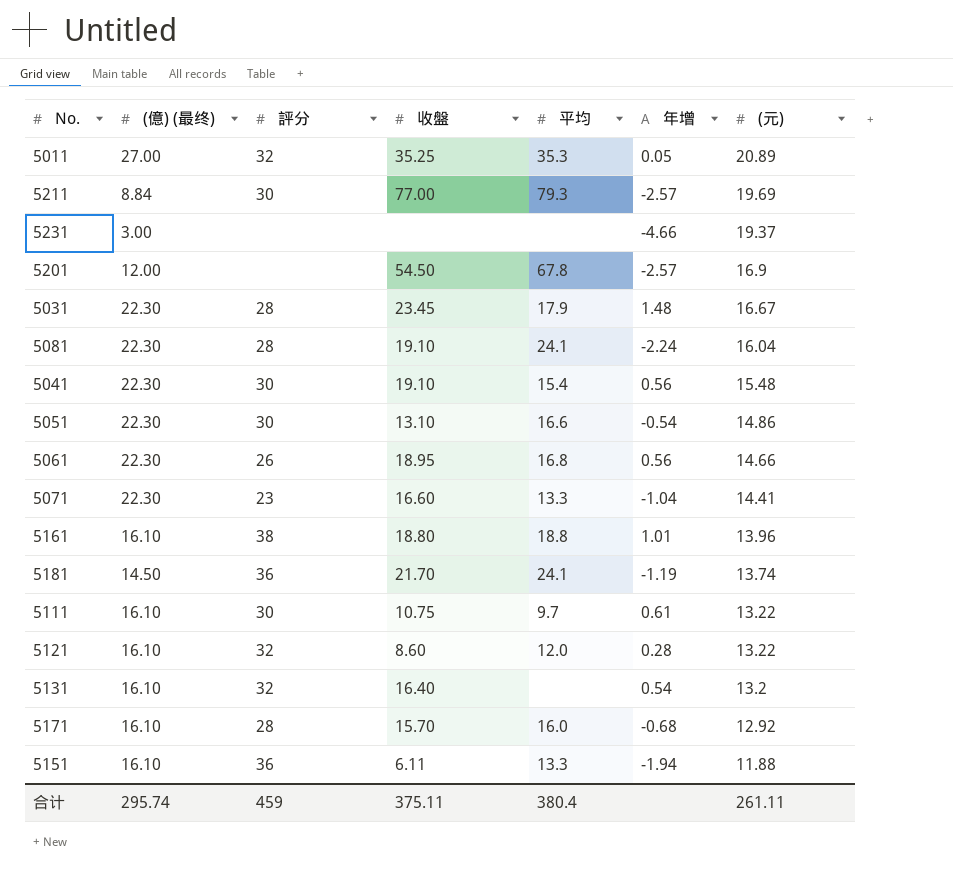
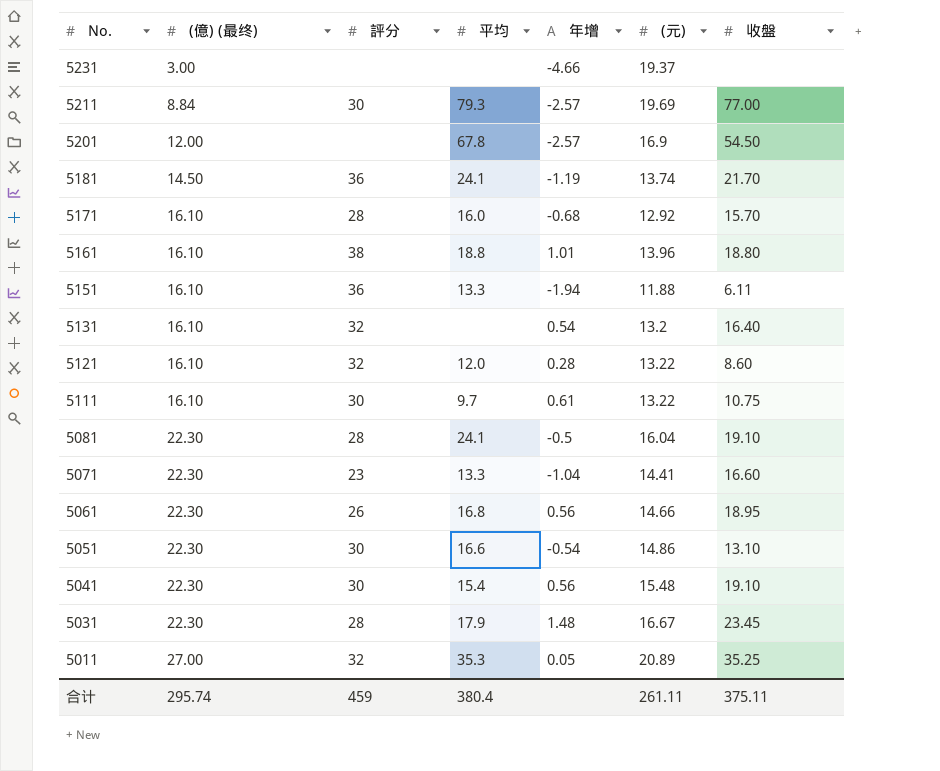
row order: (元) descending -> No. descending
column 收盤 | position: 4 -> 7
5081 | 年增: -2.24 -> -0.5

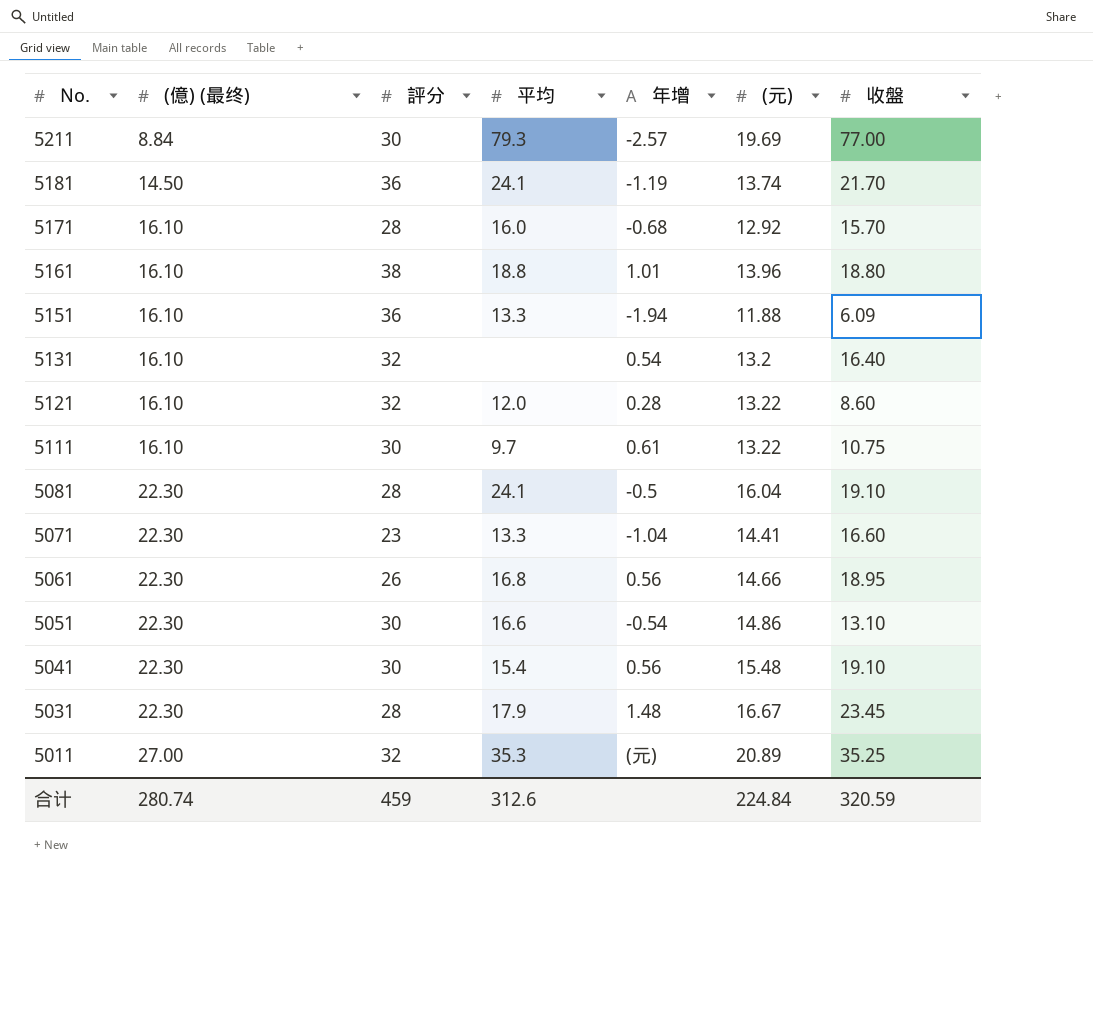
row 5231: 3.00 | none | none | -4.66 | 19.37 | none -> none
row 5201: 12.00 | none | 67.8 | -2.57 | 16.9 | 54.50 -> none
5151 | 收盤: 6.11 -> 6.09
5011 | 年增: 0.05 -> (元)
合计 | (億) (最终): 295.74 -> 280.74
合计 | 平均: 380.4 -> 312.6
合计 | (元): 261.11 -> 224.84
合计 | 收盤: 375.11 -> 320.59

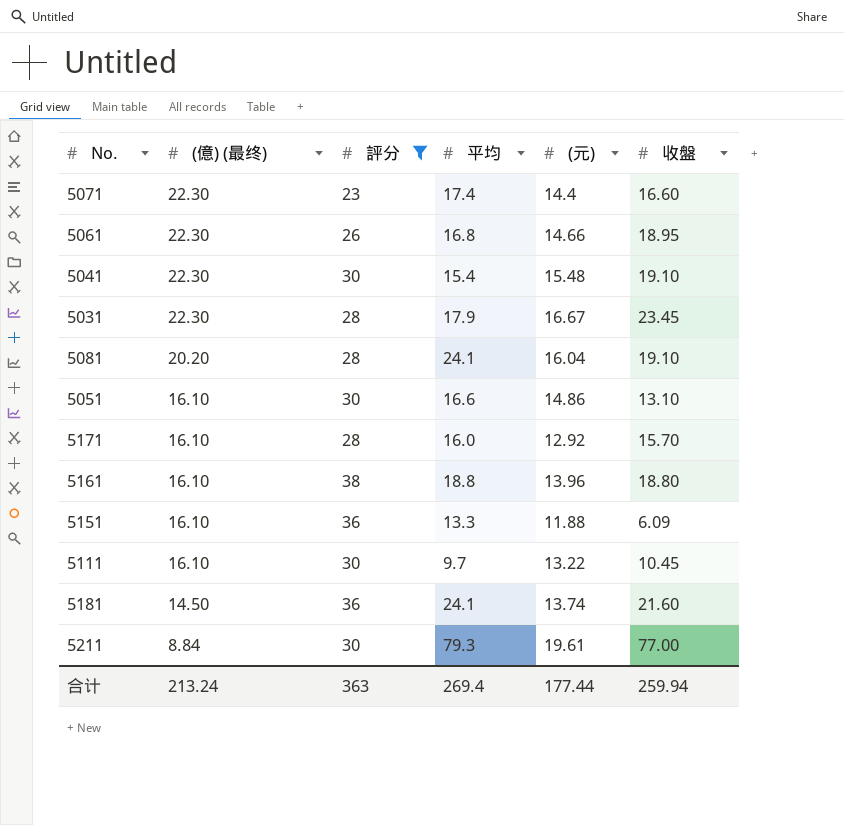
filter: none -> 評分 != 32
row order: No. descending -> (億) (最终) descending
column 年增 | position: 5 -> none
5071 | 平均: 13.3 -> 17.4
5071 | (元): 14.41 -> 14.4
5081 | (億) (最终): 22.30 -> 20.20
5051 | (億) (最终): 22.30 -> 16.10
5111 | 收盤: 10.75 -> 10.45
5181 | 收盤: 21.70 -> 21.60
5211 | (元): 19.69 -> 19.61
合计 | (億) (最终): 280.74 -> 213.24
合计 | 評分: 459 -> 363
合计 | 平均: 312.6 -> 269.4
合计 | (元): 224.84 -> 177.44
合计 | 收盤: 320.59 -> 259.94

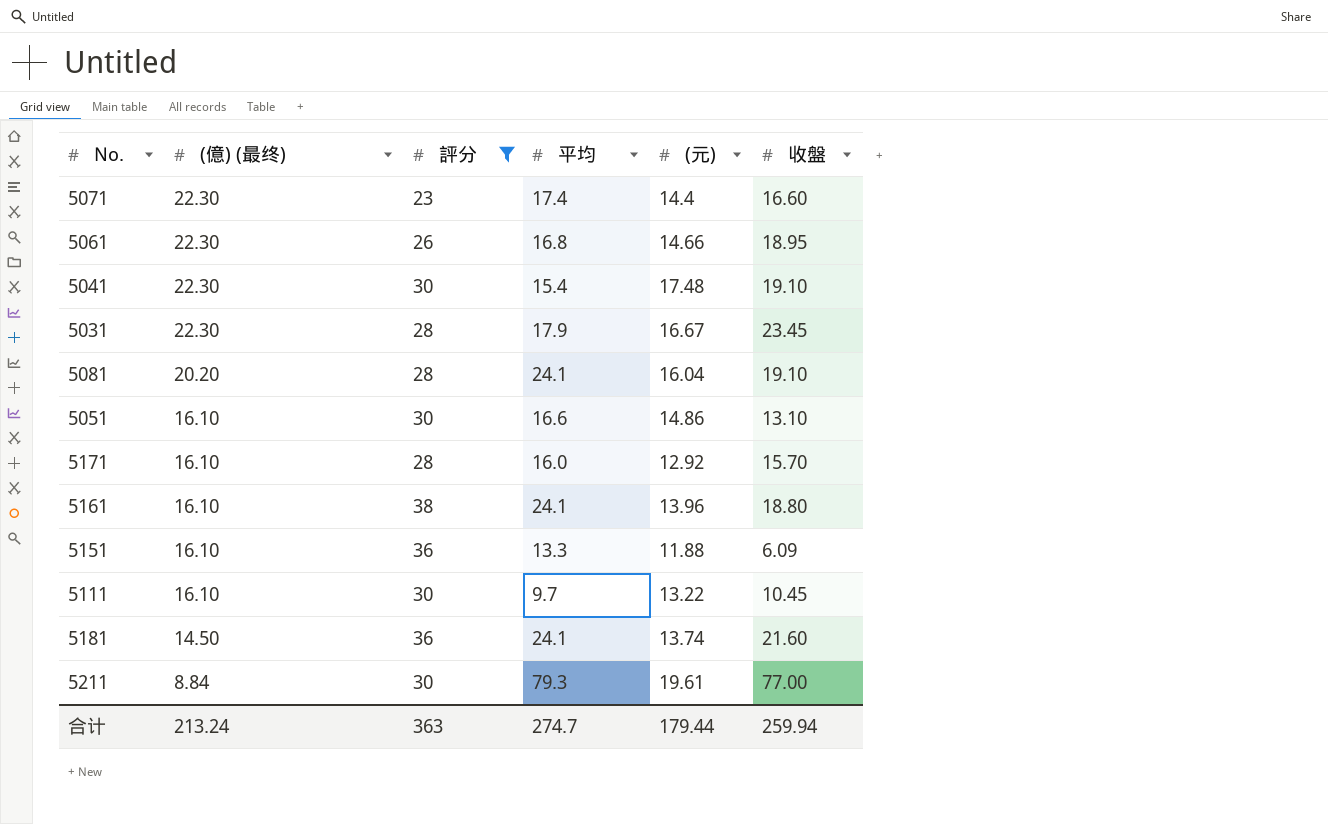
5041 | (元): 15.48 -> 17.48
5161 | 平均: 18.8 -> 24.1
合计 | 平均: 269.4 -> 274.7
合计 | (元): 177.44 -> 179.44

